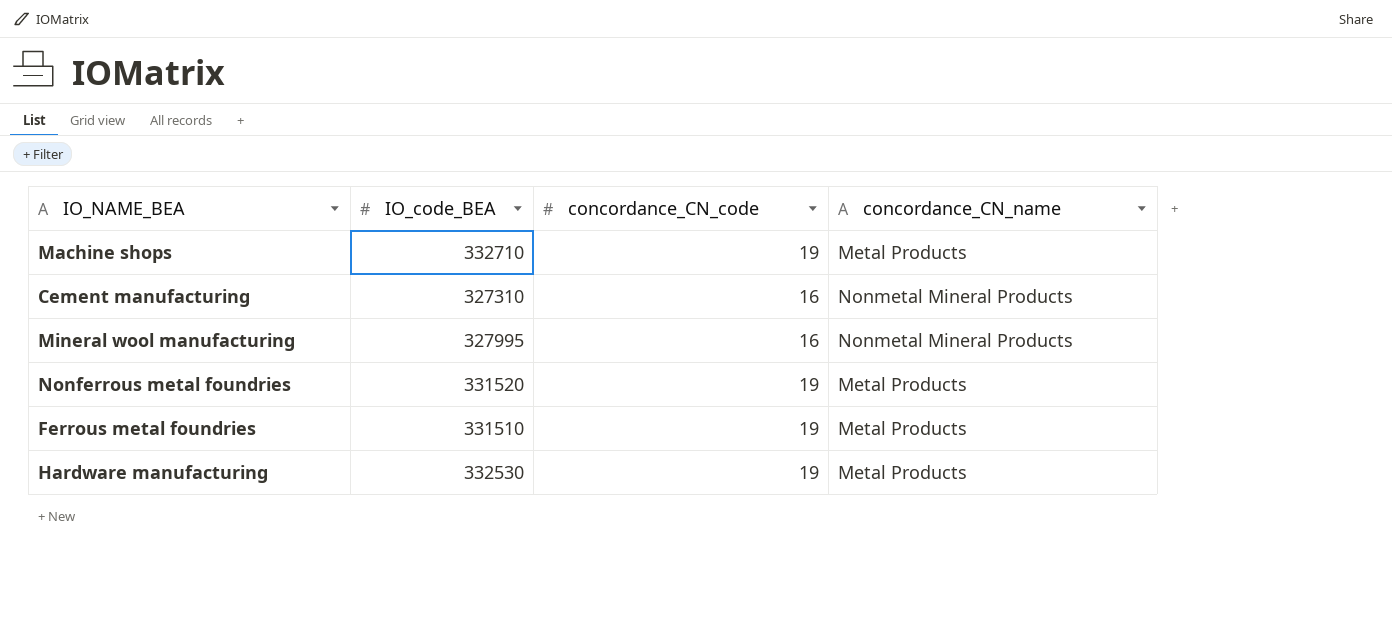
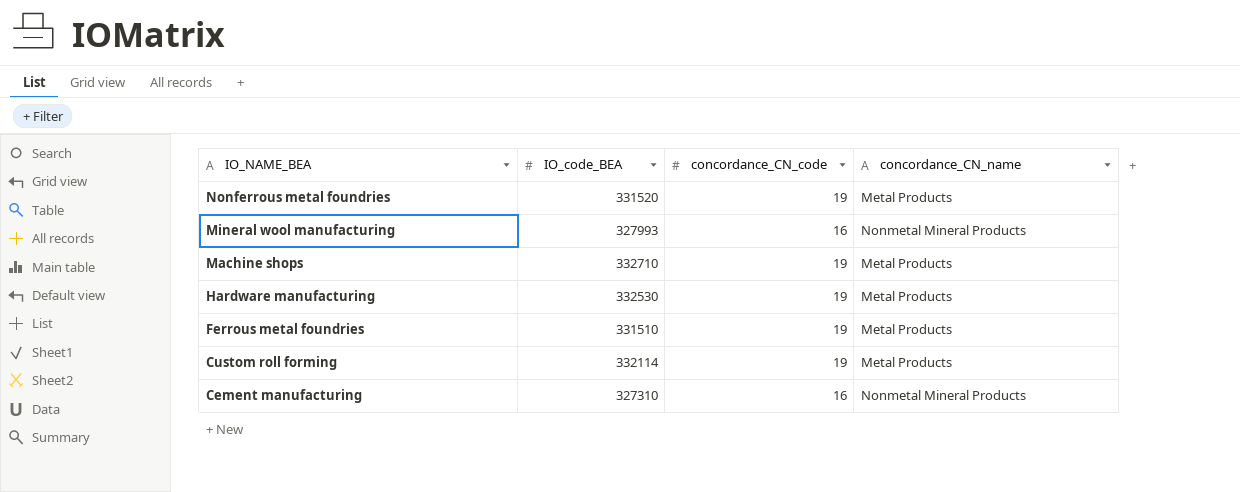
row order: none -> IO_NAME_BEA descending
Mineral wool manufacturing | IO_code_BEA: 327995 -> 327993
row Custom roll forming: none -> 332114 | 19 | Metal Products

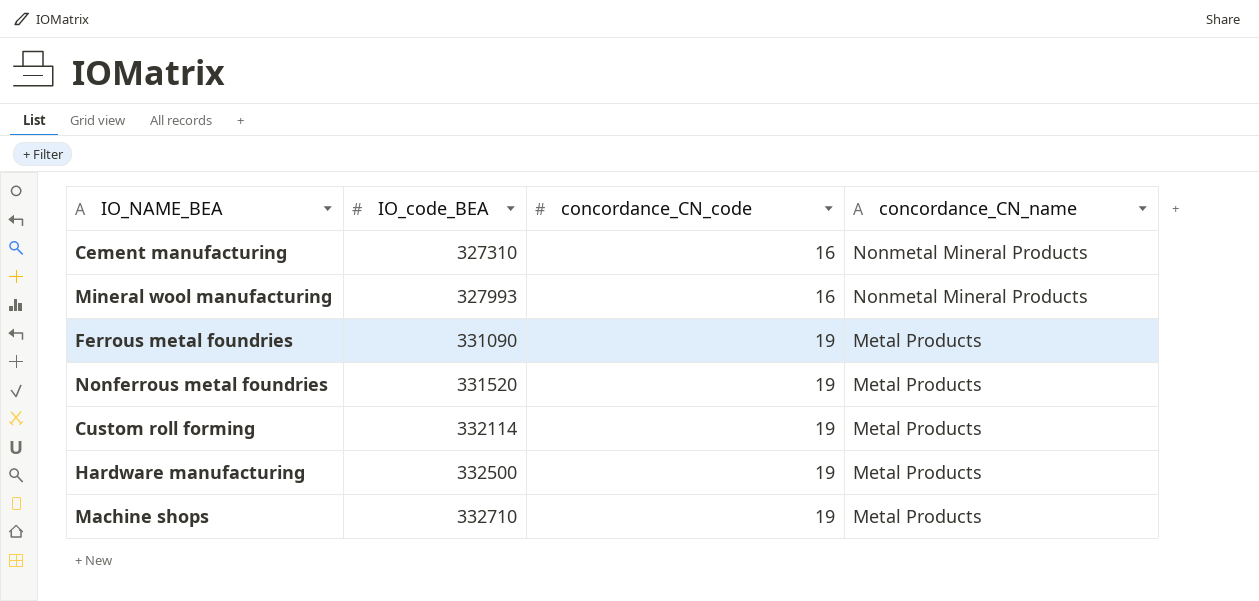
row order: IO_NAME_BEA descending -> IO_code_BEA ascending
Ferrous metal foundries | IO_code_BEA: 331510 -> 331090
Hardware manufacturing | IO_code_BEA: 332530 -> 332500

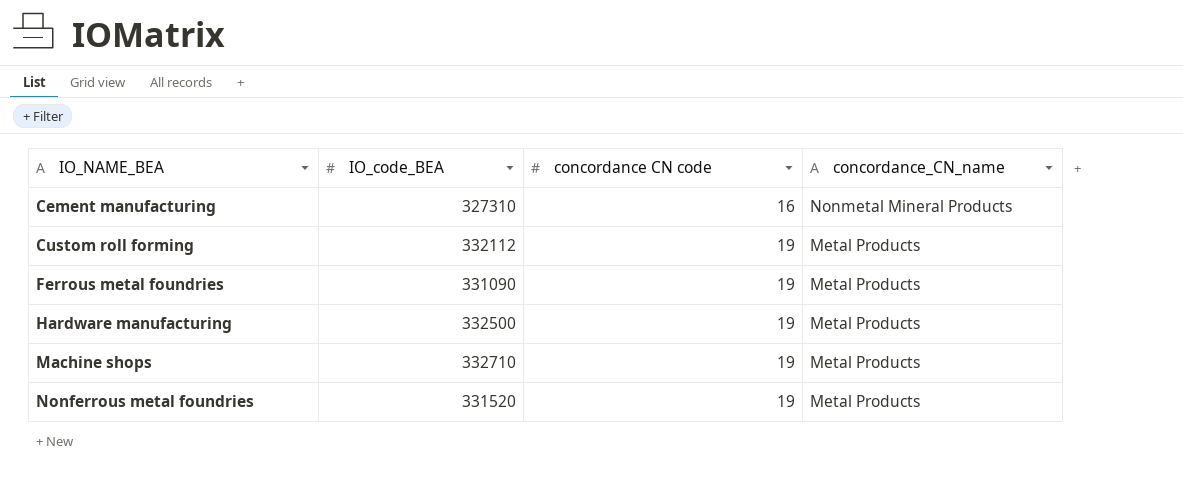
row order: IO_code_BEA ascending -> IO_NAME_BEA ascending
column name: concordance_CN_code -> concordance CN code
row Mineral wool manufacturing: 327993 | 16 | Nonmetal Mineral Products -> none
Custom roll forming | IO_code_BEA: 332114 -> 332112

